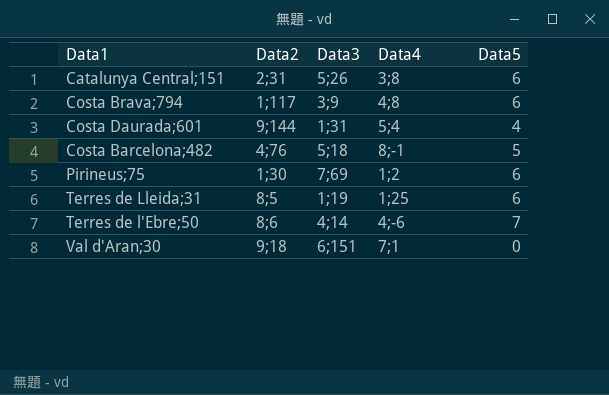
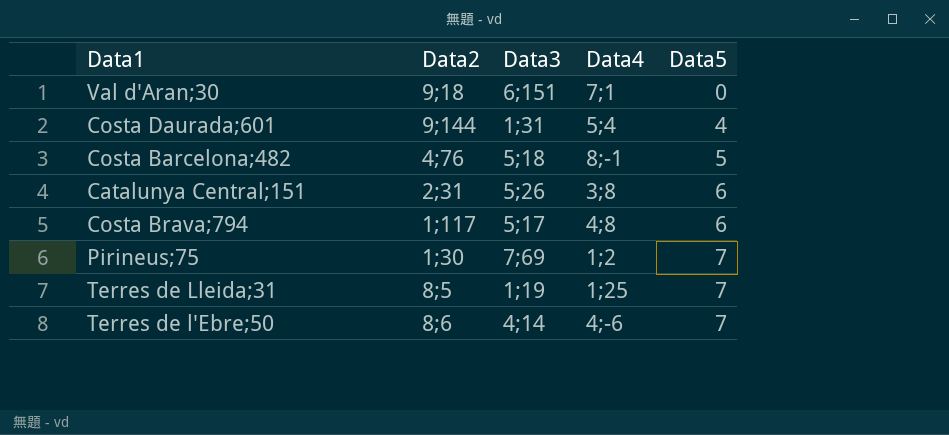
row order: none -> Data5 ascending
Costa Brava;794 | Data3: 3;9 -> 5;17
Pirineus;75 | Data5: 6 -> 7
Terres de Lleida;31 | Data5: 6 -> 7

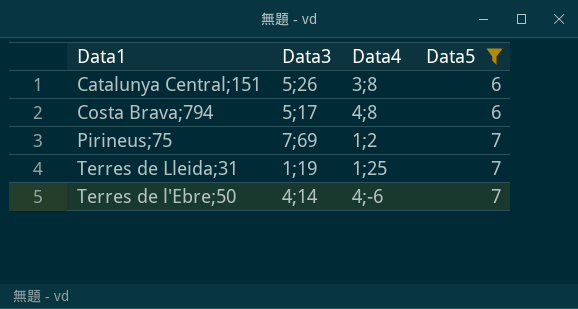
filter: none -> Data5 >= 6
column Data2 | position: 2 -> none

